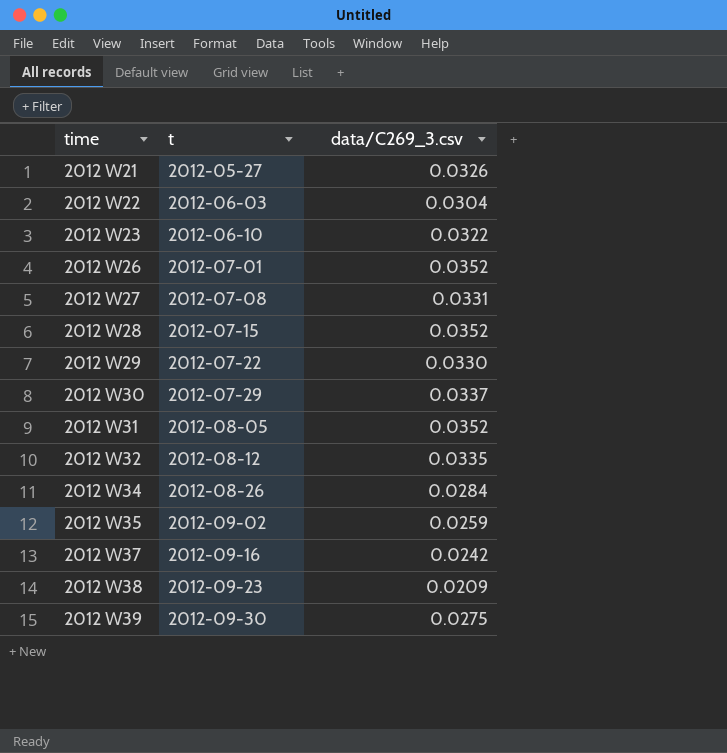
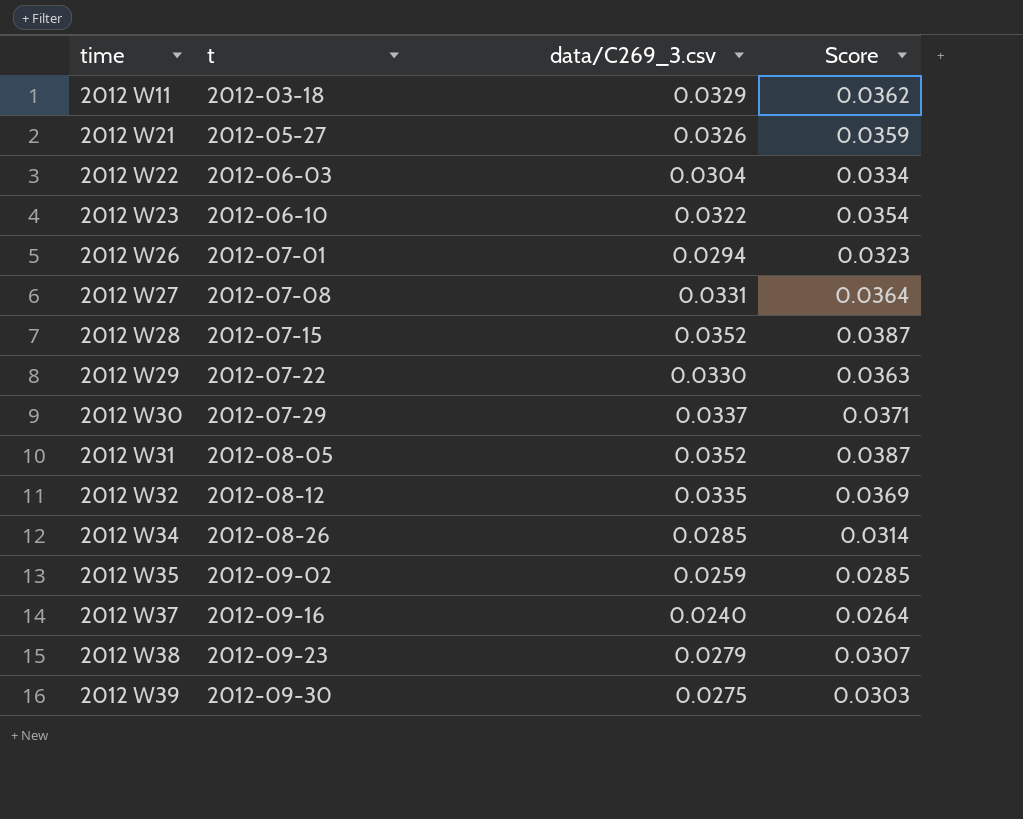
column Score | formula: none -> [data/C269_3.csv] * 1.1
row 2012 W11: none -> 2012-03-18 | 0.0329 | 0.0362
2012 W26 | data/C269_3.csv: 0.0352 -> 0.0294
2012 W34 | data/C269_3.csv: 0.0284 -> 0.0285
2012 W37 | data/C269_3.csv: 0.0242 -> 0.0240
2012 W38 | data/C269_3.csv: 0.0209 -> 0.0279

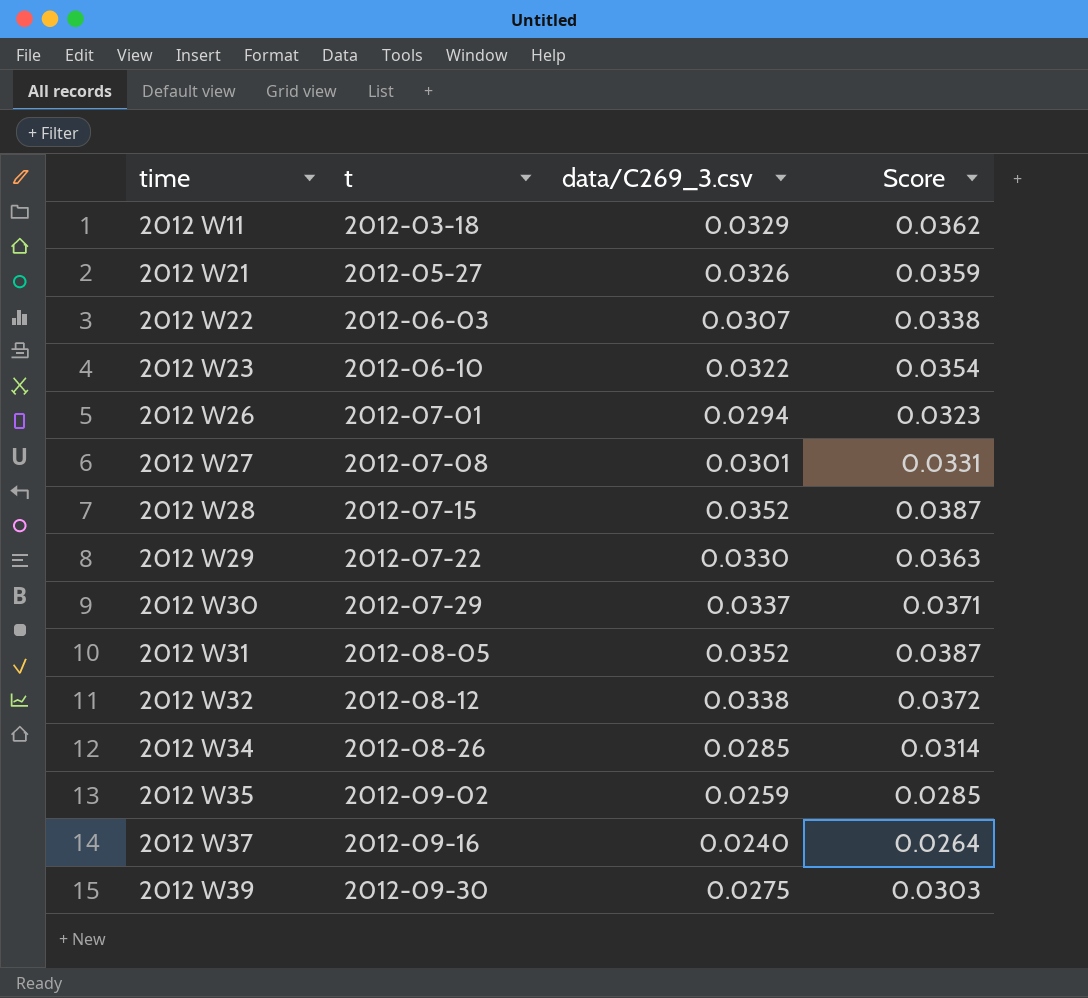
row 2012 W38: 2012-09-23 | 0.0279 | 0.0307 -> none
2012 W22 | data/C269_3.csv: 0.0304 -> 0.0307
2012 W22 | Score: 0.0334 -> 0.0338
2012 W27 | data/C269_3.csv: 0.0331 -> 0.0301
2012 W27 | Score: 0.0364 -> 0.0331
2012 W32 | data/C269_3.csv: 0.0335 -> 0.0338
2012 W32 | Score: 0.0369 -> 0.0372

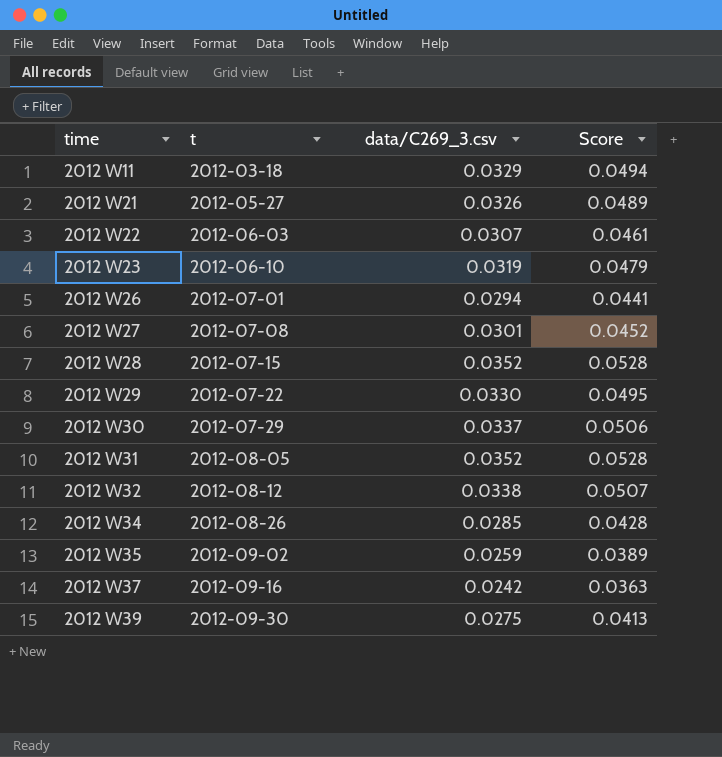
column Score | formula: [data/C269_3.csv] * 1.1 -> [data/C269_3.csv] * 1.5
2012 W23 | data/C269_3.csv: 0.0322 -> 0.0319
2012 W37 | data/C269_3.csv: 0.0240 -> 0.0242

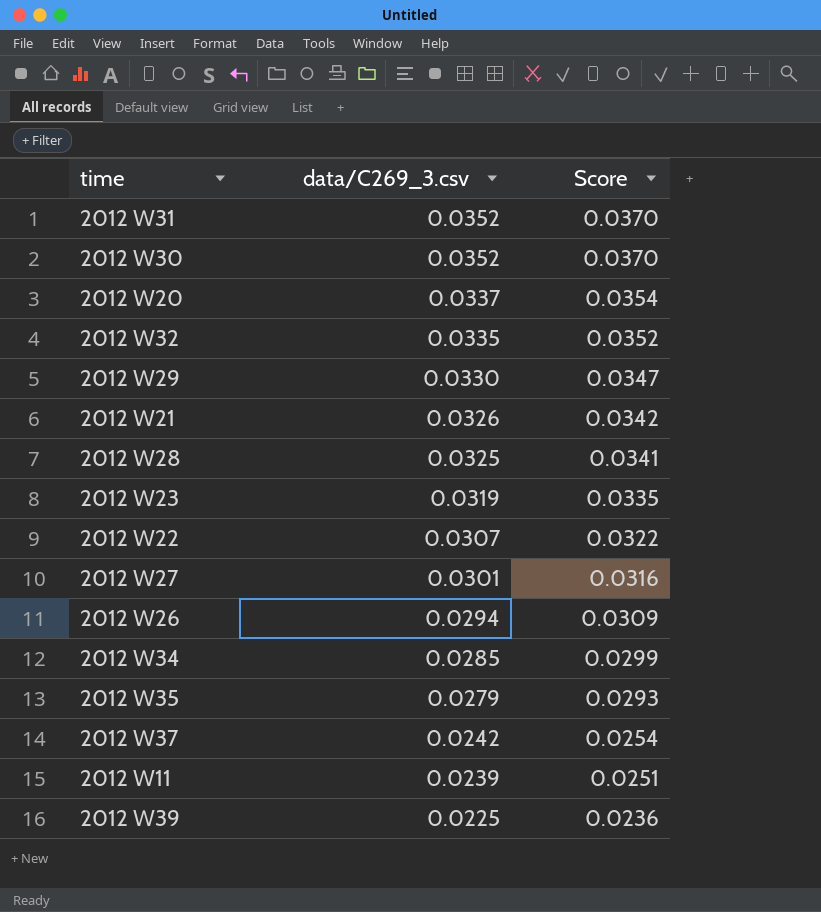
row order: time ascending -> data/C269_3.csv descending
column t | position: 2 -> none
column Score | formula: [data/C269_3.csv] * 1.5 -> [data/C269_3.csv] * 1.05
2012 W30 | data/C269_3.csv: 0.0337 -> 0.0352
row 2012 W20: none -> 0.0337 | 0.0354
2012 W32 | data/C269_3.csv: 0.0338 -> 0.0335
2012 W28 | data/C269_3.csv: 0.0352 -> 0.0325
2012 W35 | data/C269_3.csv: 0.0259 -> 0.0279
2012 W11 | data/C269_3.csv: 0.0329 -> 0.0239
2012 W39 | data/C269_3.csv: 0.0275 -> 0.0225

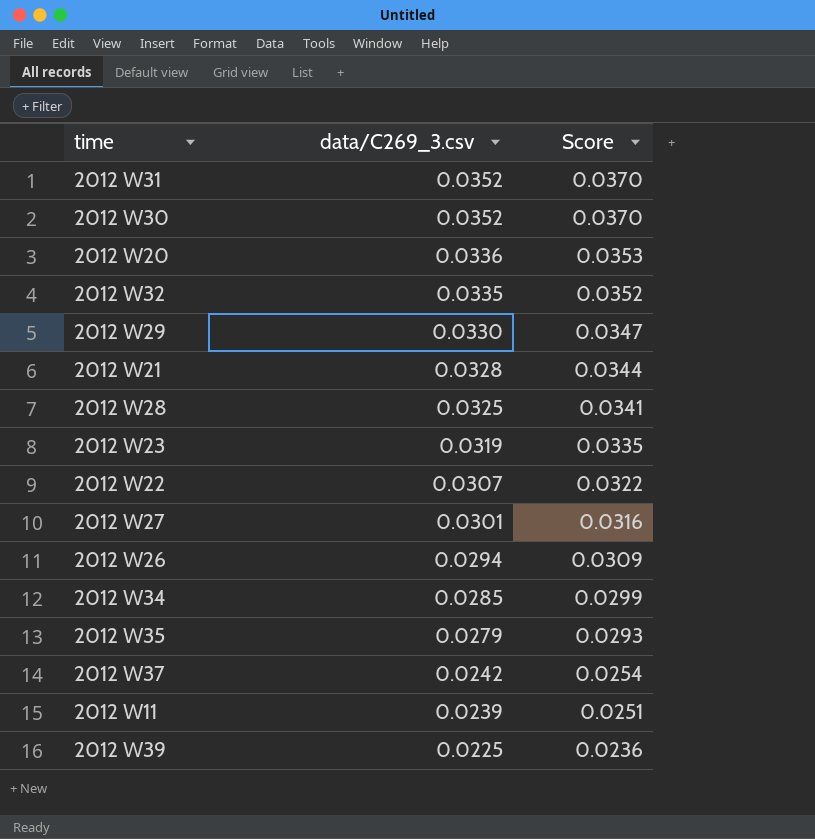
2012 W20 | data/C269_3.csv: 0.0337 -> 0.0336
2012 W20 | Score: 0.0354 -> 0.0353
2012 W21 | data/C269_3.csv: 0.0326 -> 0.0328
2012 W21 | Score: 0.0342 -> 0.0344

